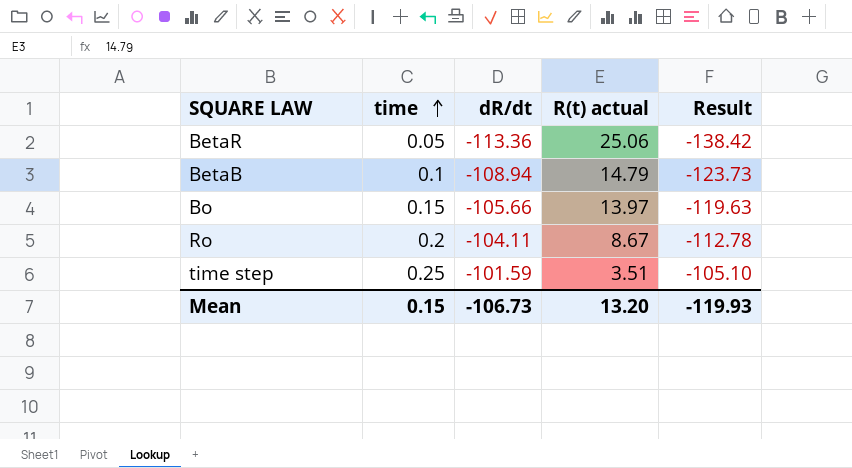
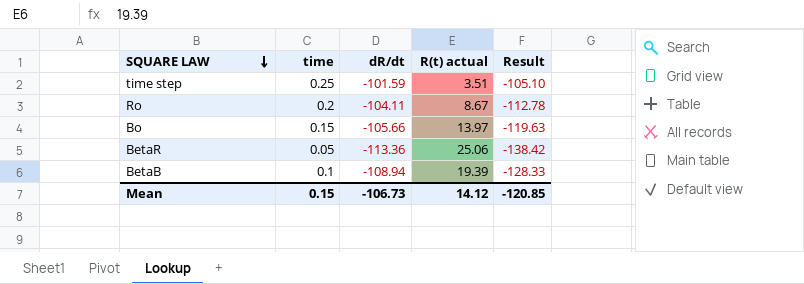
row order: time ascending -> SQUARE LAW descending
BetaB | R(t) actual: 14.79 -> 19.39
BetaB | Result: -123.73 -> -128.33
Mean | R(t) actual: 13.20 -> 14.12
Mean | Result: -119.93 -> -120.85

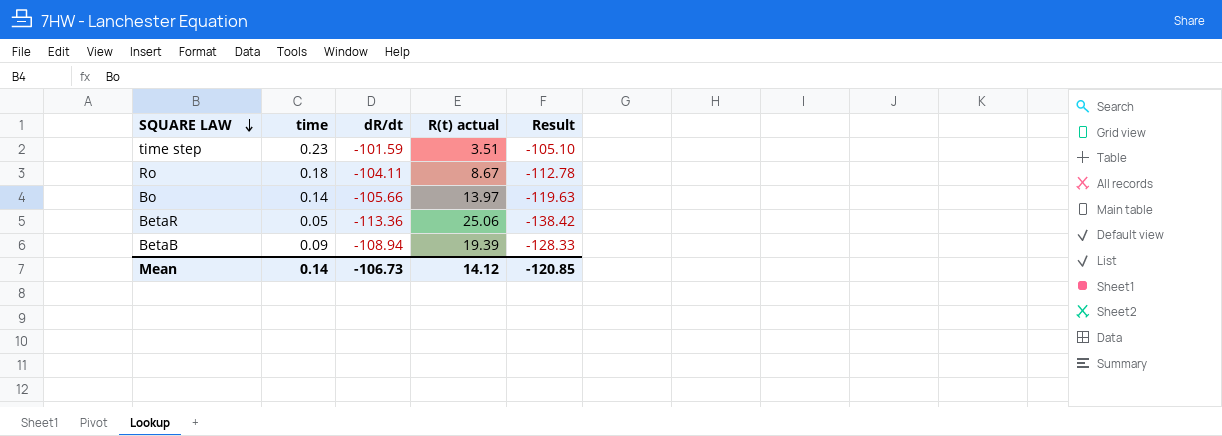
time step | time: 0.25 -> 0.23
Ro | time: 0.2 -> 0.18
Bo | time: 0.15 -> 0.14
BetaB | time: 0.1 -> 0.09
Mean | time: 0.15 -> 0.14

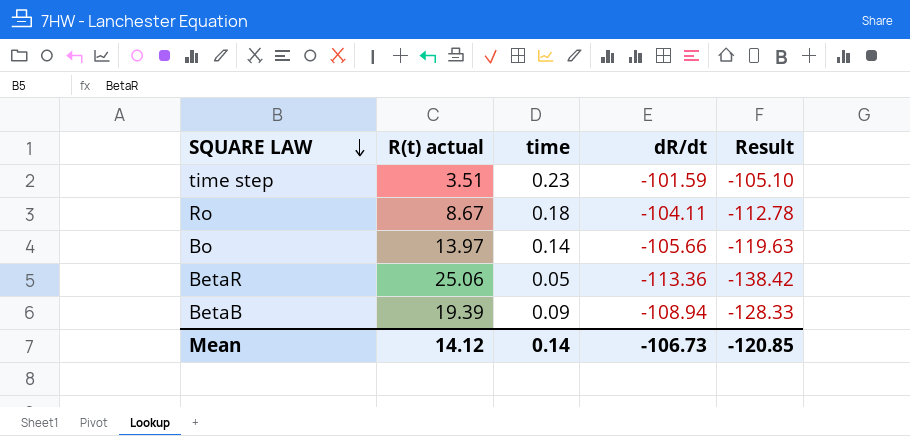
column R(t) actual | position: 4 -> 2

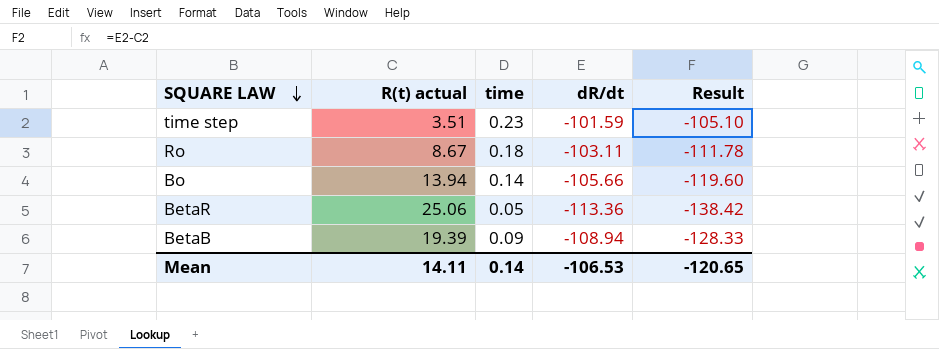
Ro | dR/dt: -104.11 -> -103.11
Ro | Result: -112.78 -> -111.78
Bo | R(t) actual: 13.97 -> 13.94
Bo | Result: -119.63 -> -119.60
Mean | R(t) actual: 14.12 -> 14.11
Mean | dR/dt: -106.73 -> -106.53
Mean | Result: -120.85 -> -120.65

